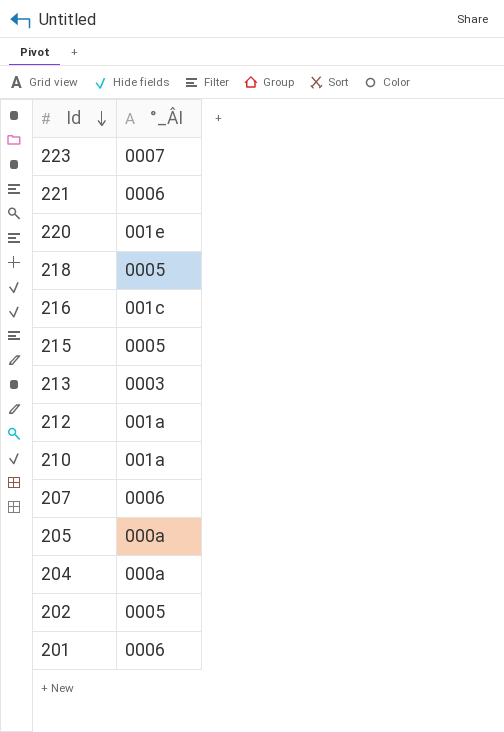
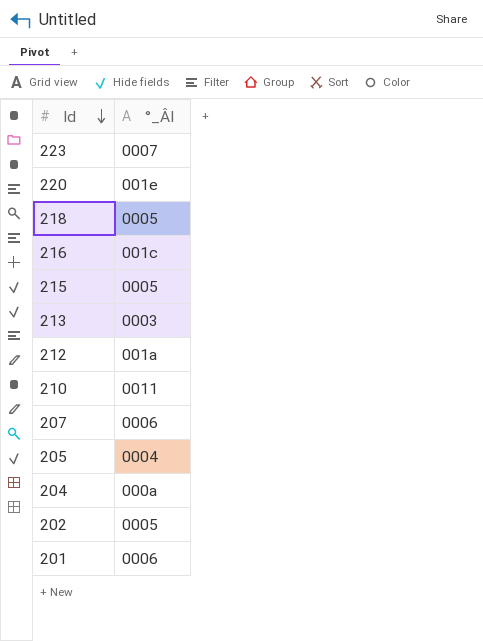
row 221: 0006 -> none
210 | °_ÂI: 001a -> 0011
205 | °_ÂI: 000a -> 0004

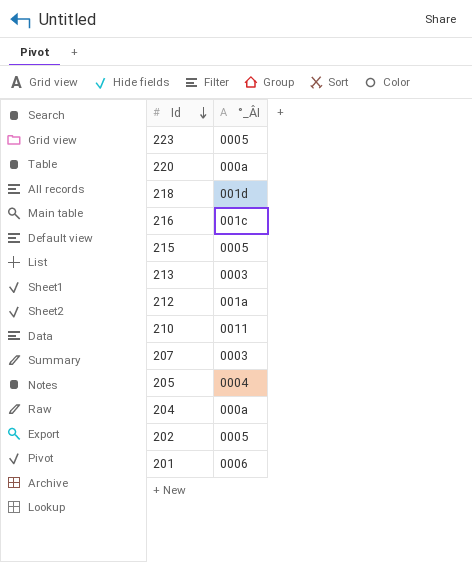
223 | °_ÂI: 0007 -> 0005
220 | °_ÂI: 001e -> 000a
218 | °_ÂI: 0005 -> 001d
207 | °_ÂI: 0006 -> 0003

